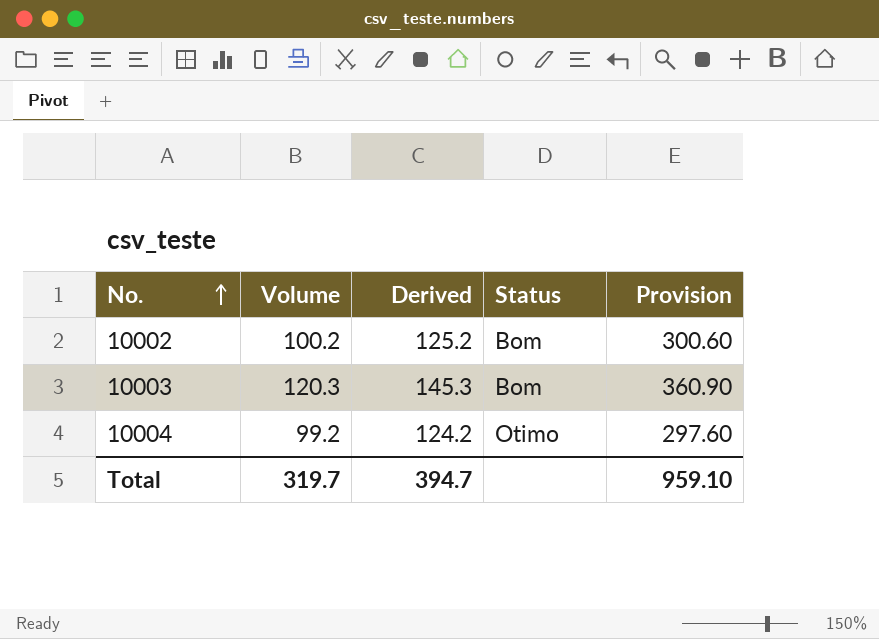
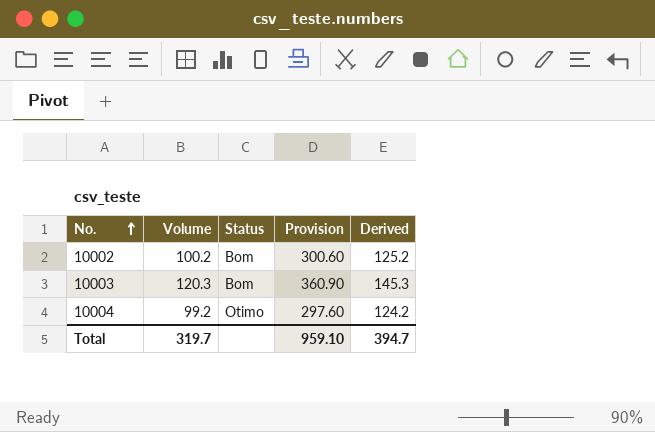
column Derived | position: 3 -> 5

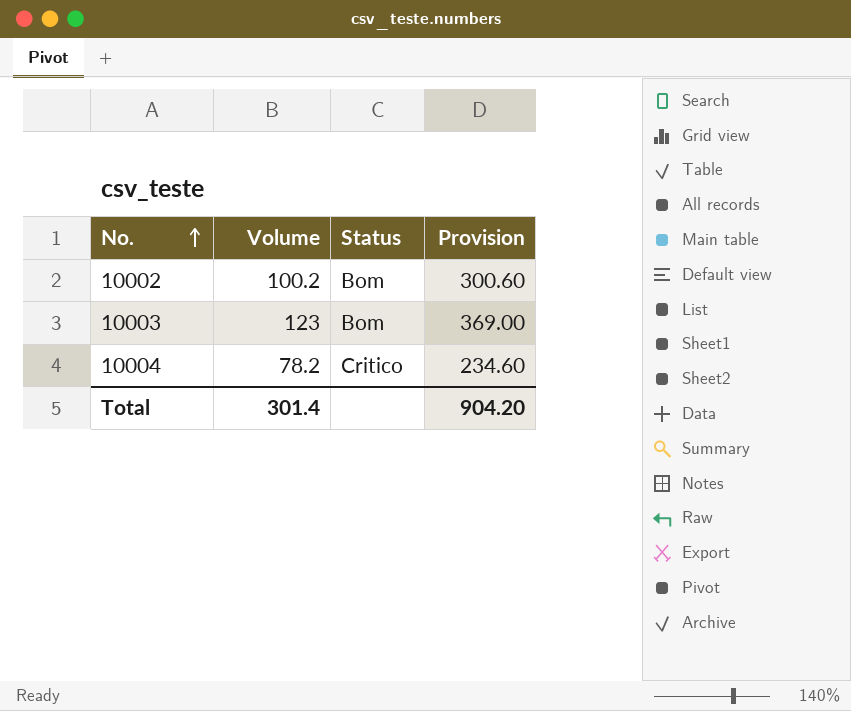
column Derived | formula: [Volume] + 25 -> none
10003 | Volume: 120.3 -> 123
10003 | Provision: 360.90 -> 369.00
10004 | Volume: 99.2 -> 78.2
10004 | Status: Otimo -> Critico
10004 | Provision: 297.60 -> 234.60
Total | Volume: 319.7 -> 301.4
Total | Provision: 959.10 -> 904.20

